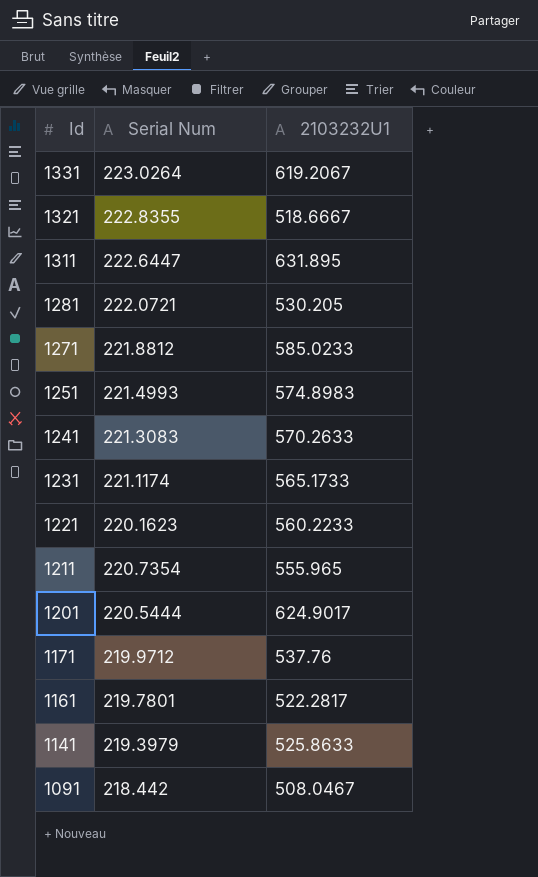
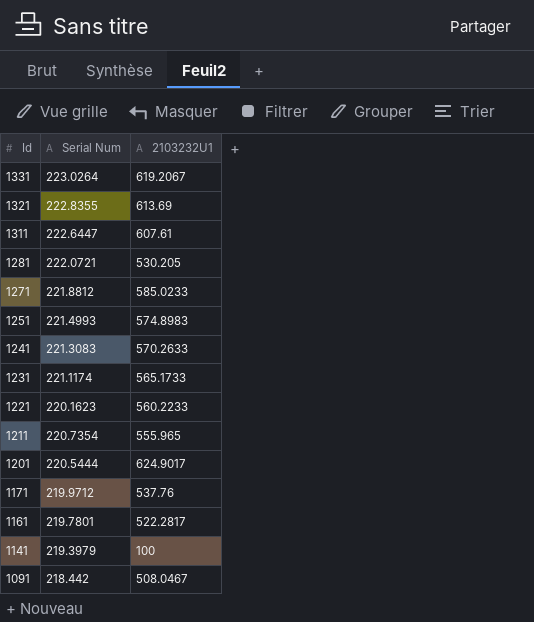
1321 | 2103232U1: 518.6667 -> 613.69
1311 | 2103232U1: 631.895 -> 607.61
1141 | 2103232U1: 525.8633 -> 100

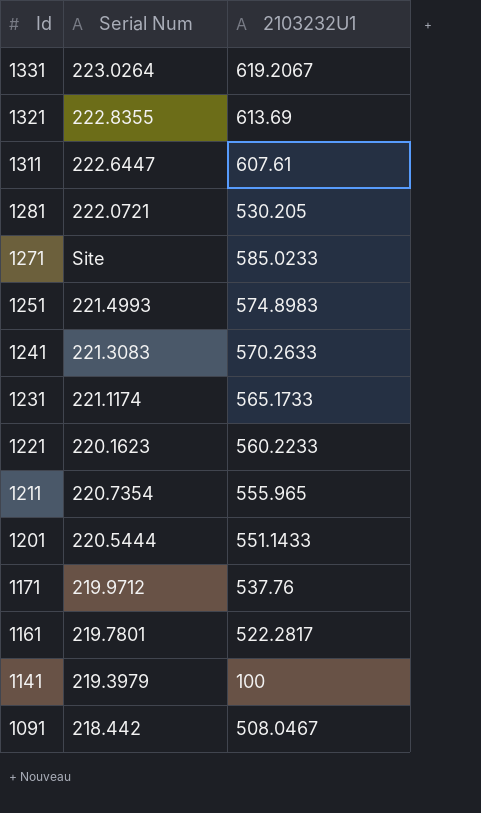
1271 | Serial Num: 221.8812 -> Site
1201 | 2103232U1: 624.9017 -> 551.1433

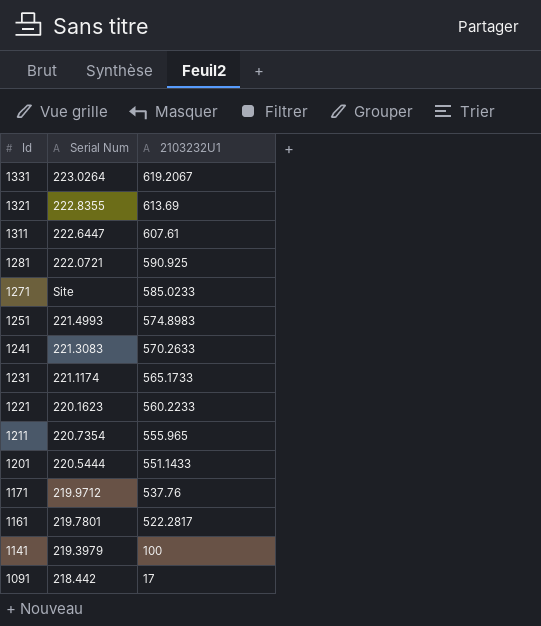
1281 | 2103232U1: 530.205 -> 590.925
1091 | 2103232U1: 508.0467 -> 17

